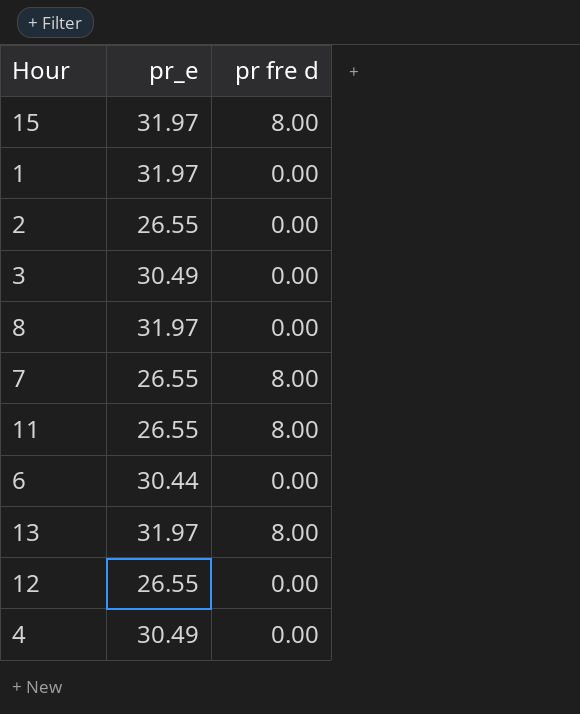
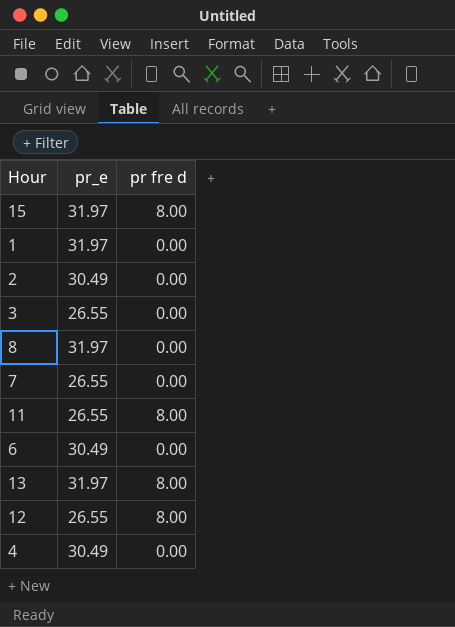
2 | pr_e: 26.55 -> 30.49
3 | pr_e: 30.49 -> 26.55
7 | pr fre d: 8.00 -> 0.00
6 | pr_e: 30.44 -> 30.49
12 | pr fre d: 0.00 -> 8.00

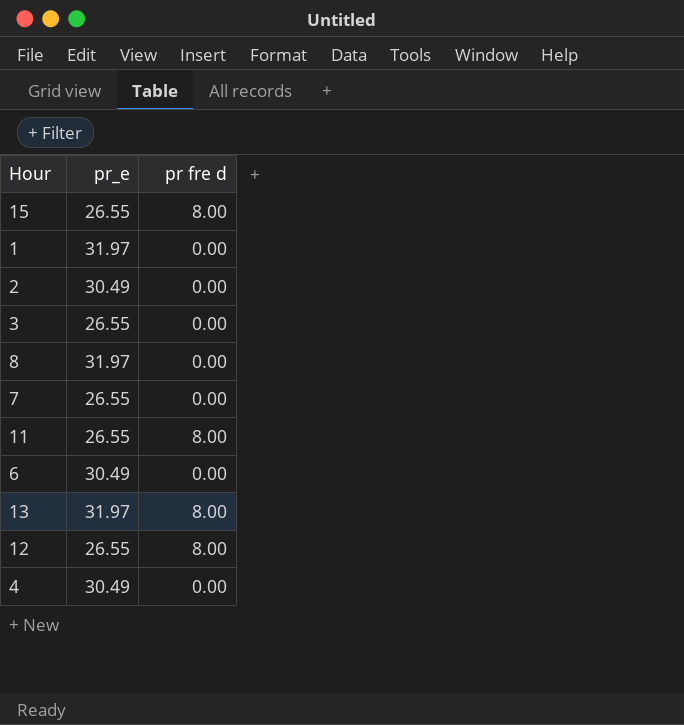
15 | pr_e: 31.97 -> 26.55

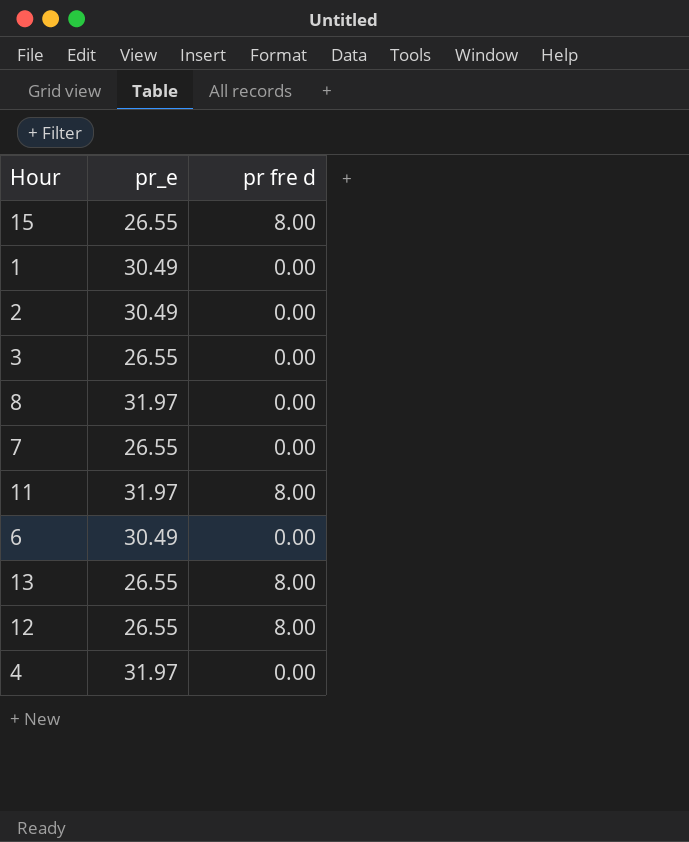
1 | pr_e: 31.97 -> 30.49
11 | pr_e: 26.55 -> 31.97
13 | pr_e: 31.97 -> 26.55
4 | pr_e: 30.49 -> 31.97

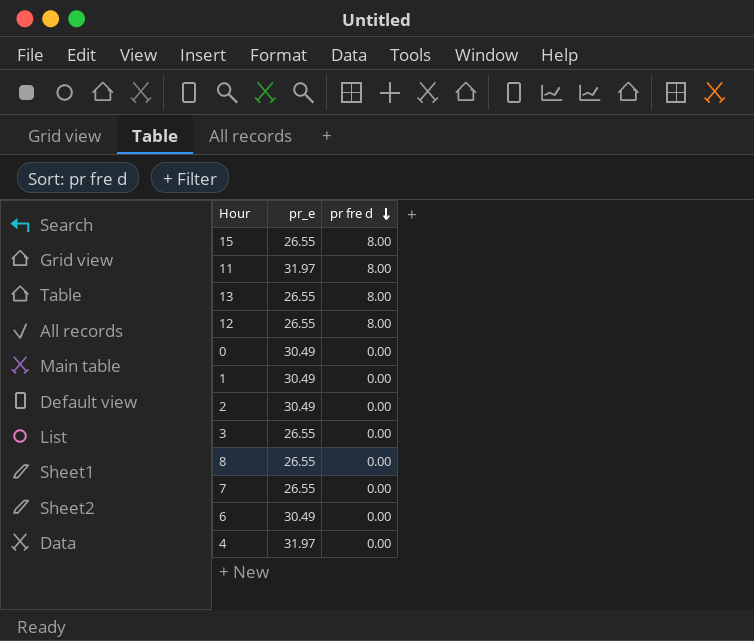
row order: none -> pr fre d descending
row 0: none -> 30.49 | 0.00
8 | pr_e: 31.97 -> 26.55

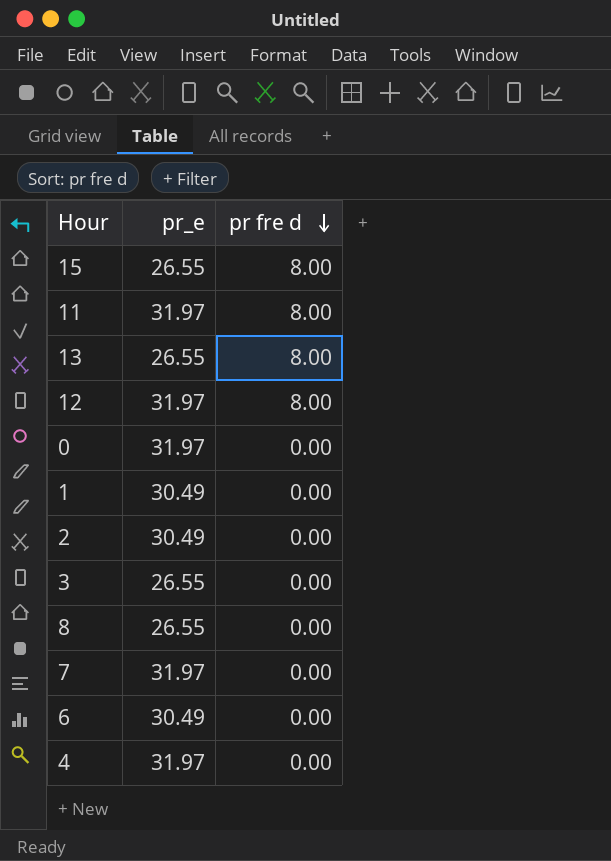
12 | pr_e: 26.55 -> 31.97
0 | pr_e: 30.49 -> 31.97
7 | pr_e: 26.55 -> 31.97

